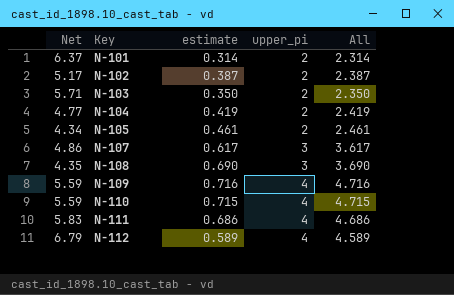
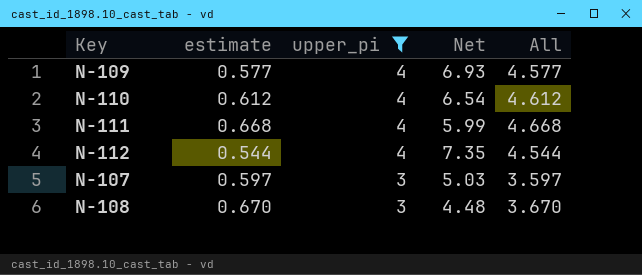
filter: none -> upper_pi != 2
row order: Key ascending -> upper_pi descending
column Net | position: 1 -> 4
N-109 | estimate: 0.716 -> 0.577
N-109 | Net: 5.59 -> 6.93
N-109 | All: 4.716 -> 4.577
N-110 | estimate: 0.715 -> 0.612
N-110 | Net: 5.59 -> 6.54
N-110 | All: 4.715 -> 4.612
N-111 | estimate: 0.686 -> 0.668
N-111 | Net: 5.83 -> 5.99
N-111 | All: 4.686 -> 4.668
N-112 | estimate: 0.589 -> 0.544
N-112 | Net: 6.79 -> 7.35
N-112 | All: 4.589 -> 4.544
N-107 | estimate: 0.617 -> 0.597
N-107 | Net: 4.86 -> 5.03
N-107 | All: 3.617 -> 3.597
N-108 | estimate: 0.690 -> 0.670
N-108 | Net: 4.35 -> 4.48
N-108 | All: 3.690 -> 3.670

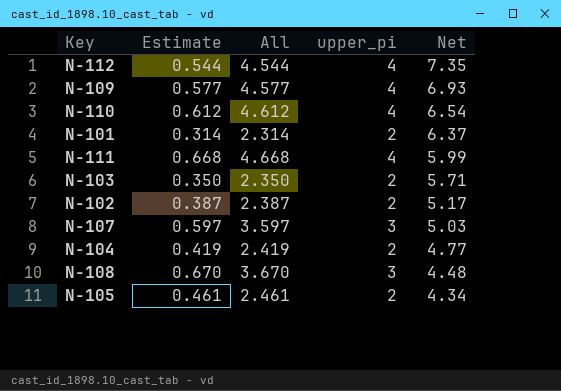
filter: upper_pi != 2 -> none
row order: upper_pi descending -> Net descending
column name: estimate -> Estimate
column All | position: 5 -> 3

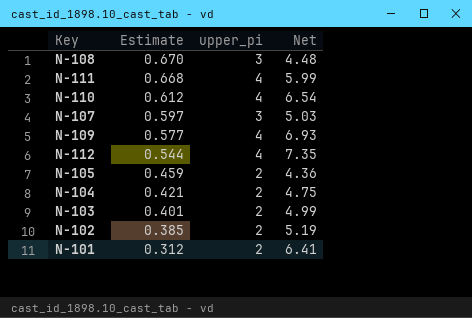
row order: Net descending -> Estimate descending
column All | formula: [Estimate] + [upper_pi] -> none
N-105 | Estimate: 0.461 -> 0.459
N-105 | Net: 4.34 -> 4.36
N-104 | Estimate: 0.419 -> 0.421
N-104 | Net: 4.77 -> 4.75
N-103 | Estimate: 0.350 -> 0.401
N-103 | Net: 5.71 -> 4.99
N-102 | Estimate: 0.387 -> 0.385
N-102 | Net: 5.17 -> 5.19
N-101 | Estimate: 0.314 -> 0.312
N-101 | Net: 6.37 -> 6.41

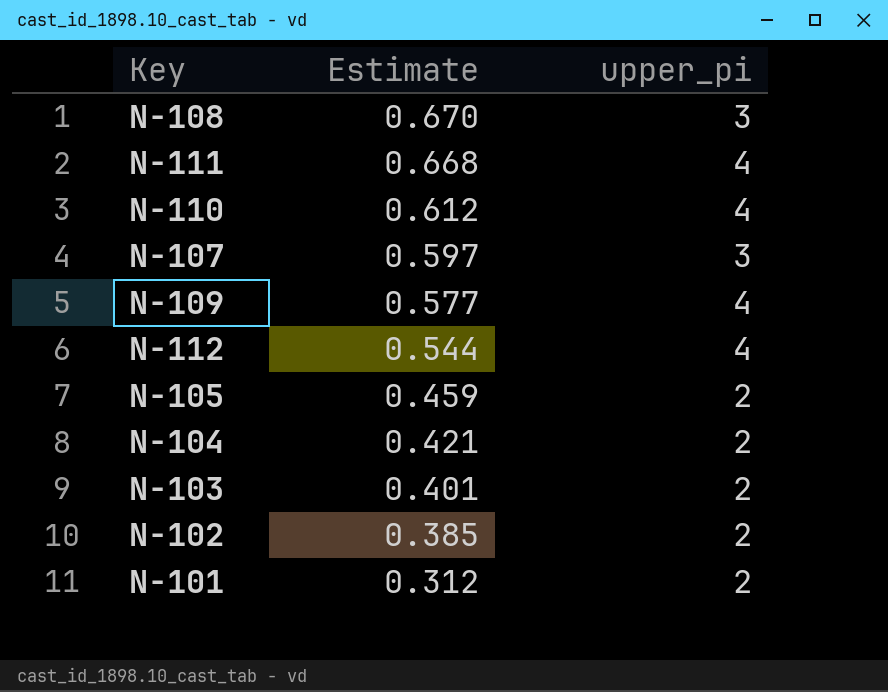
column Net | formula: [upper_pi] / [Estimate] -> none

